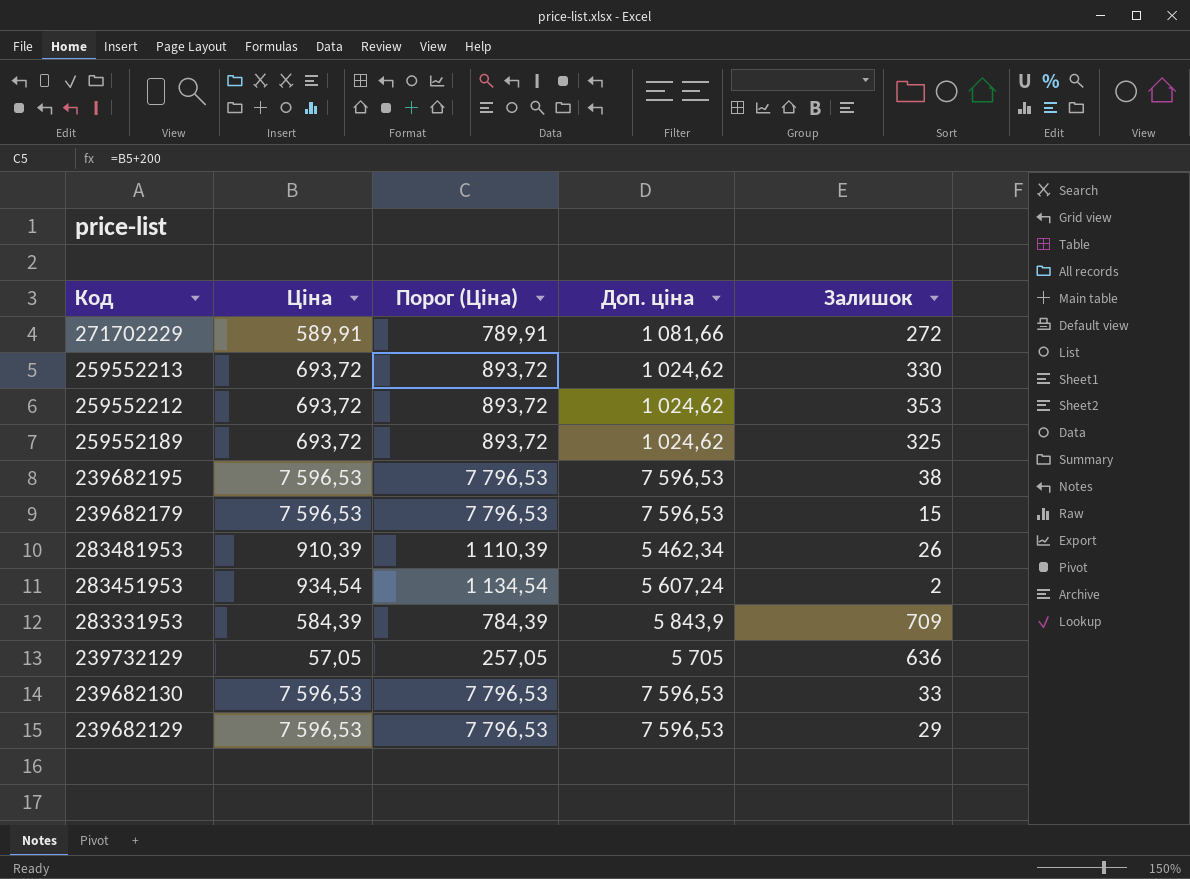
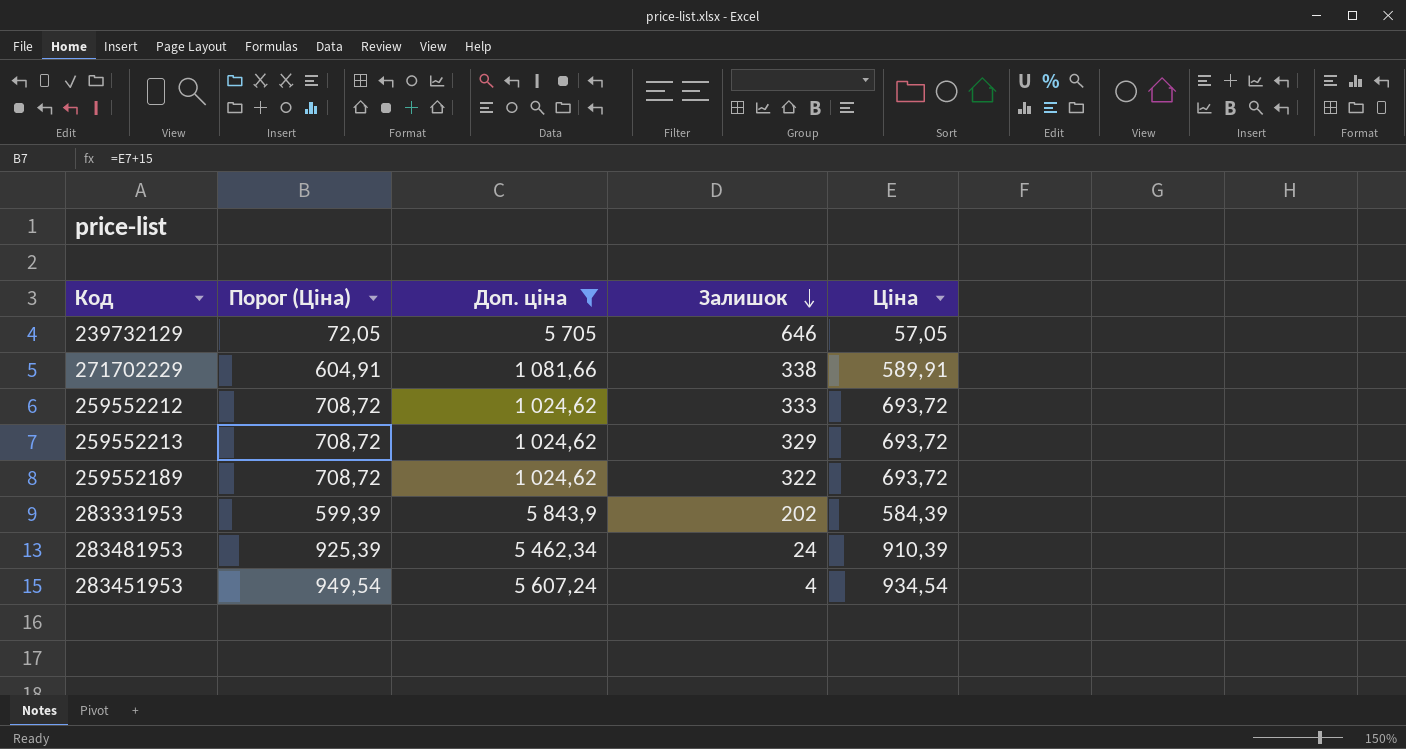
filter: none -> Доп. ціна != 7 596,53
row order: none -> Залишок descending
column Порог (Ціна) | formula: [Ціна] + 200 -> [Ціна] + 15
column Ціна | position: 2 -> 5
239732129 | Залишок: 636 -> 646
271702229 | Залишок: 272 -> 338
259552212 | Залишок: 353 -> 333
259552213 | Залишок: 330 -> 329
259552189 | Залишок: 325 -> 322
283331953 | Залишок: 709 -> 202
283481953 | Залишок: 26 -> 24
283451953 | Залишок: 2 -> 4

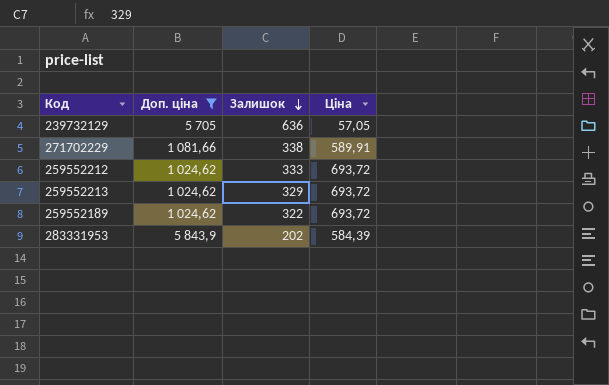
column Порог (Ціна) | formula: [Ціна] + 15 -> none
row 283481953: 925,39 | 5 462,34 | 24 | 910,39 -> none
row 283451953: 949,54 | 5 607,24 | 4 | 934,54 -> none
239732129 | Залишок: 646 -> 636

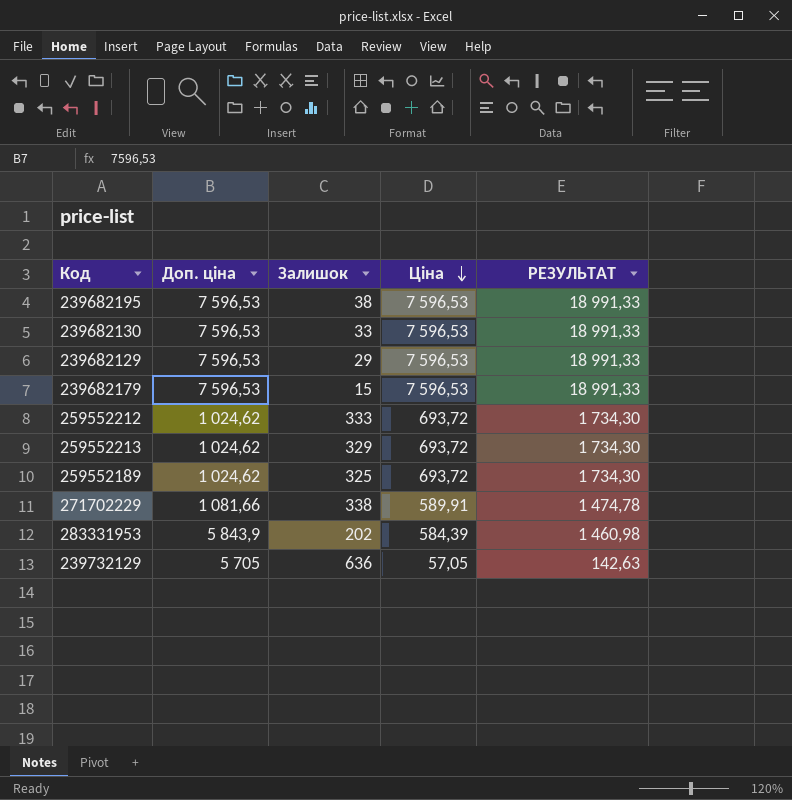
filter: Доп. ціна != 7 596,53 -> none
row order: Залишок descending -> Ціна descending
column РЕЗУЛЬТАТ | formula: none -> [Ціна] * 2,5
259552189 | Залишок: 322 -> 325

